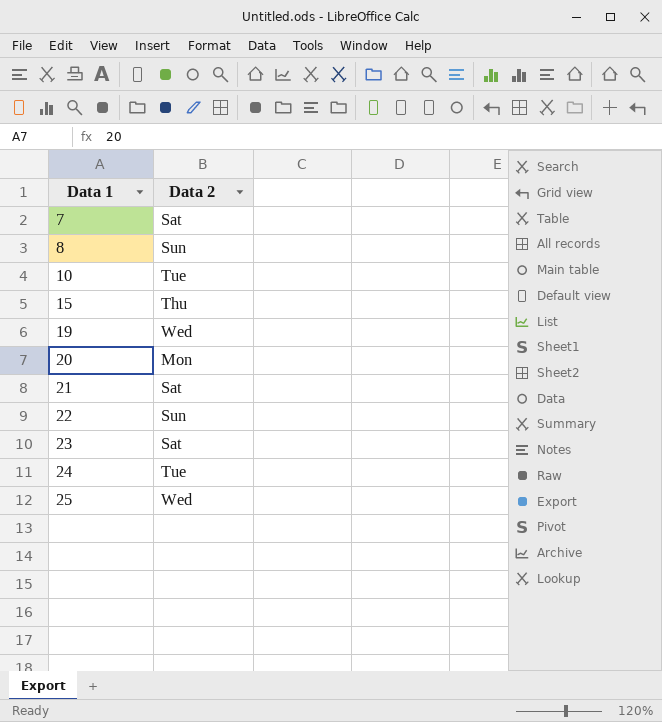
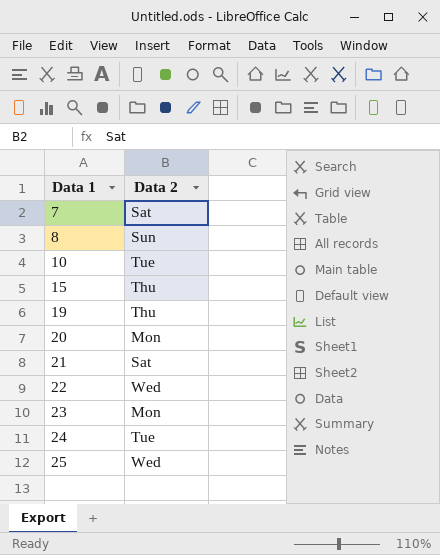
19 | Data 2: Wed -> Thu
22 | Data 2: Sun -> Wed
23 | Data 2: Sat -> Mon

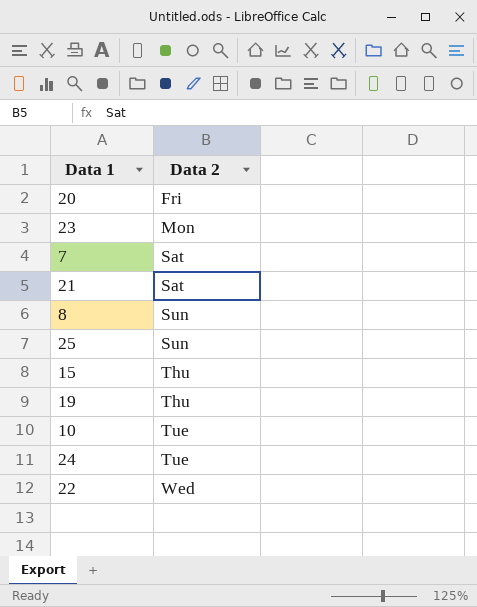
row order: Data 1 ascending -> Data 2 ascending
20 | Data 2: Mon -> Fri
25 | Data 2: Wed -> Sun

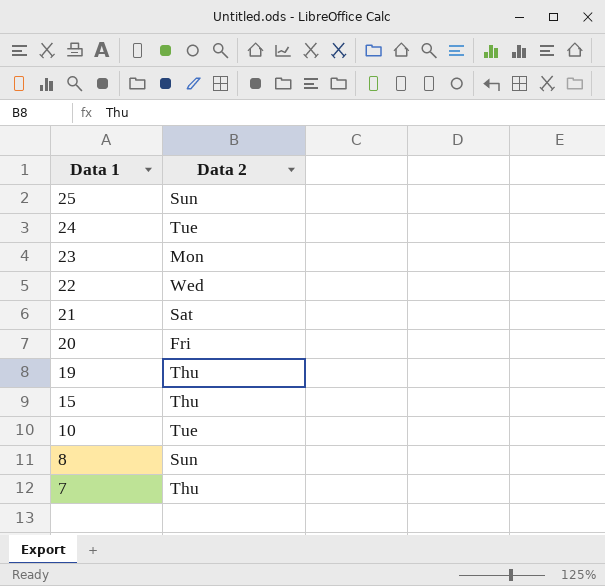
row order: Data 2 ascending -> Data 1 descending
7 | Data 2: Sat -> Thu

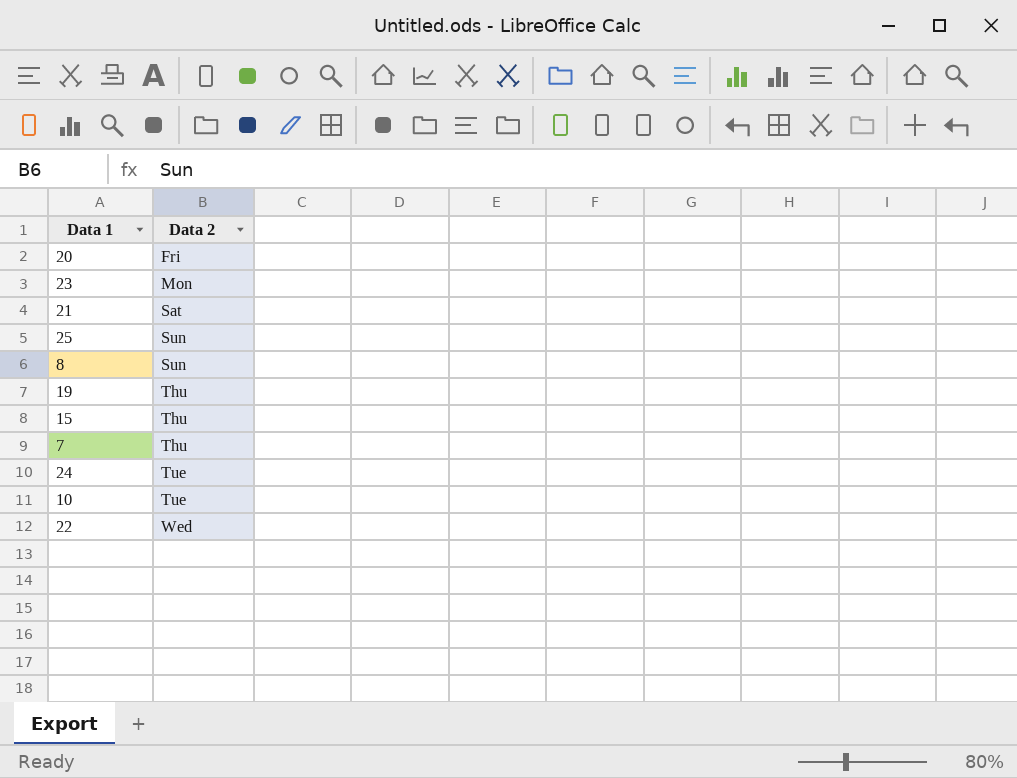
row order: Data 1 descending -> Data 2 ascending

